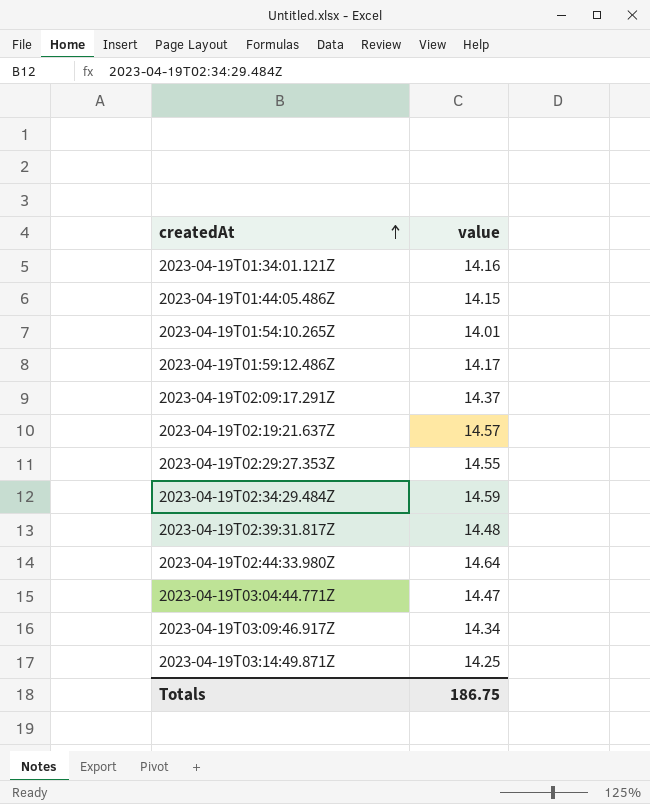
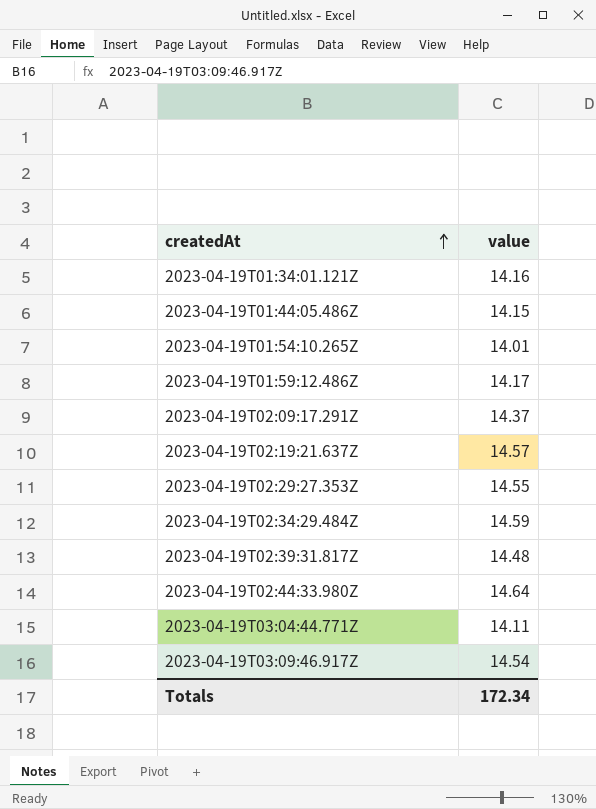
row 2023-04-19T03:14:49.871Z: 14.25 -> none
2023-04-19T03:04:44.771Z | value: 14.47 -> 14.11
2023-04-19T03:09:46.917Z | value: 14.34 -> 14.54
Totals | value: 186.75 -> 172.34

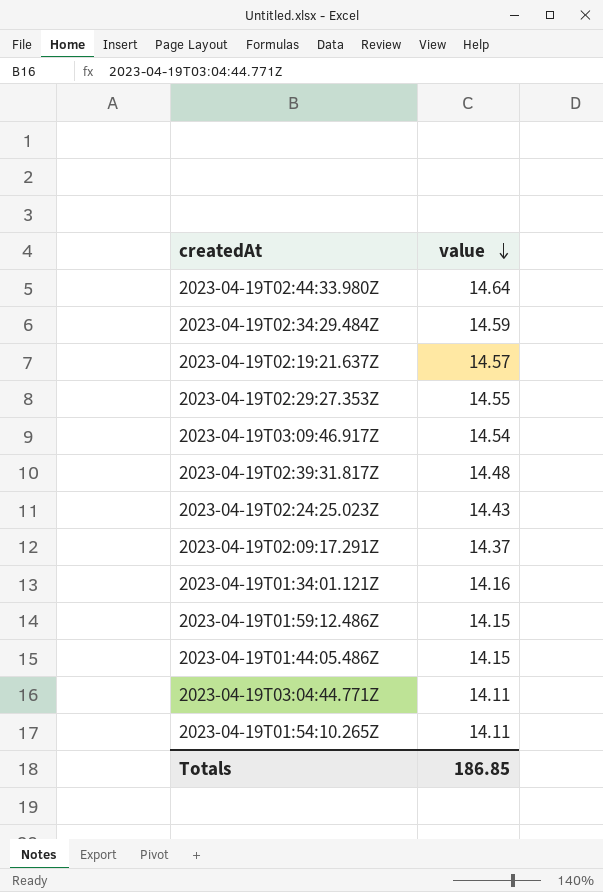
row order: createdAt ascending -> value descending
row 2023-04-19T02:24:25.023Z: none -> 14.43
2023-04-19T01:59:12.486Z | value: 14.17 -> 14.15
2023-04-19T01:54:10.265Z | value: 14.01 -> 14.11
Totals | value: 172.34 -> 186.85

